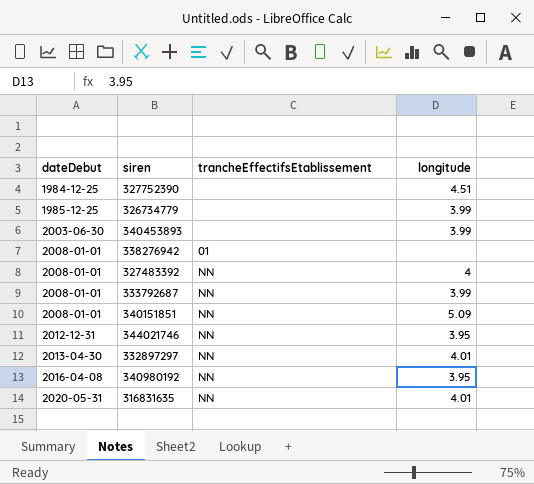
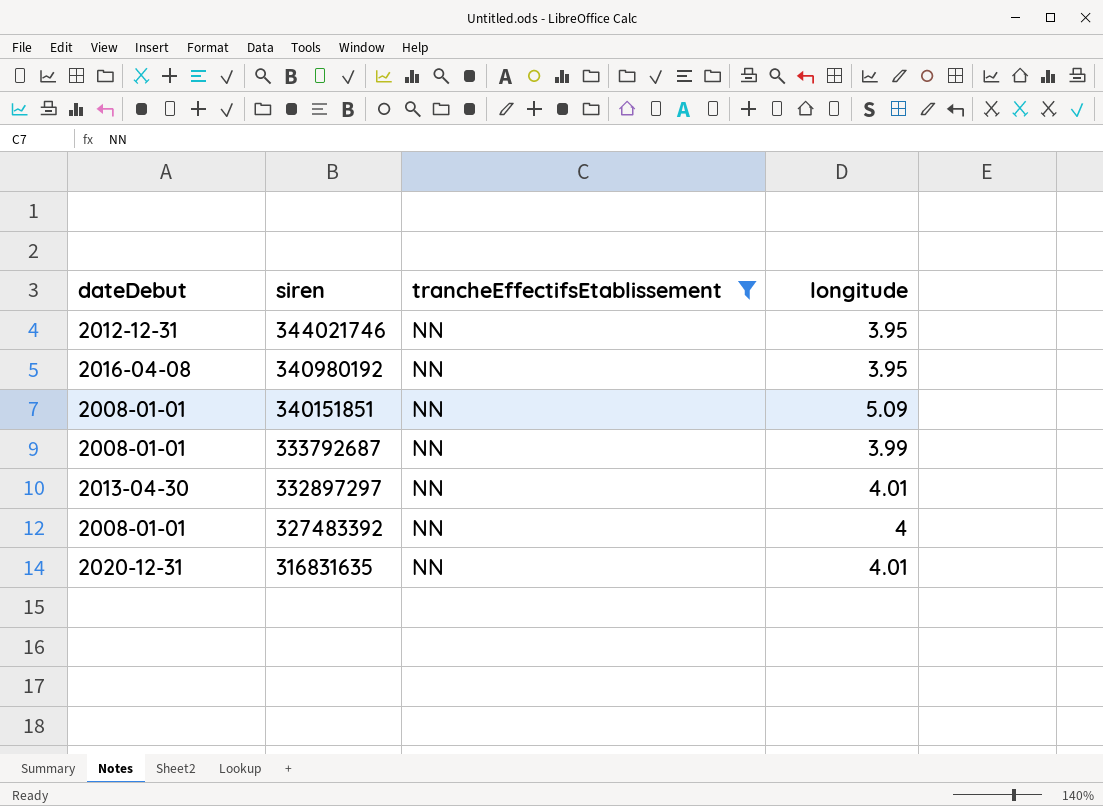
filter: none -> trancheEffectifsEtablissement = NN
row order: dateDebut ascending -> siren descending
316831635 | dateDebut: 2020-05-31 -> 2020-12-31

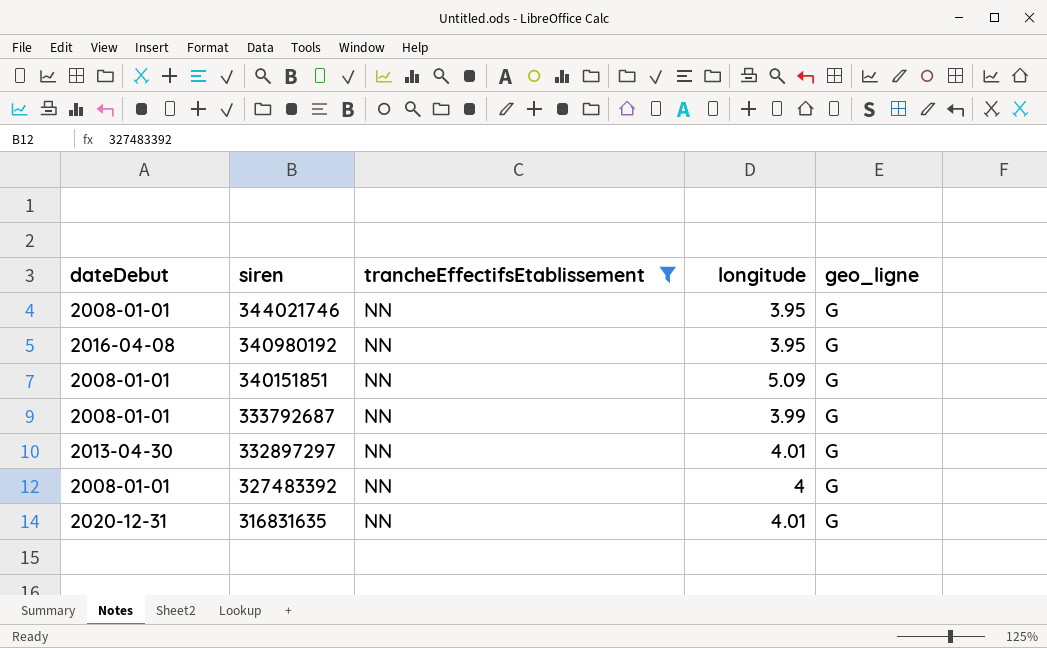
column geo_ligne | position: none -> 5
344021746 | dateDebut: 2012-12-31 -> 2008-01-01

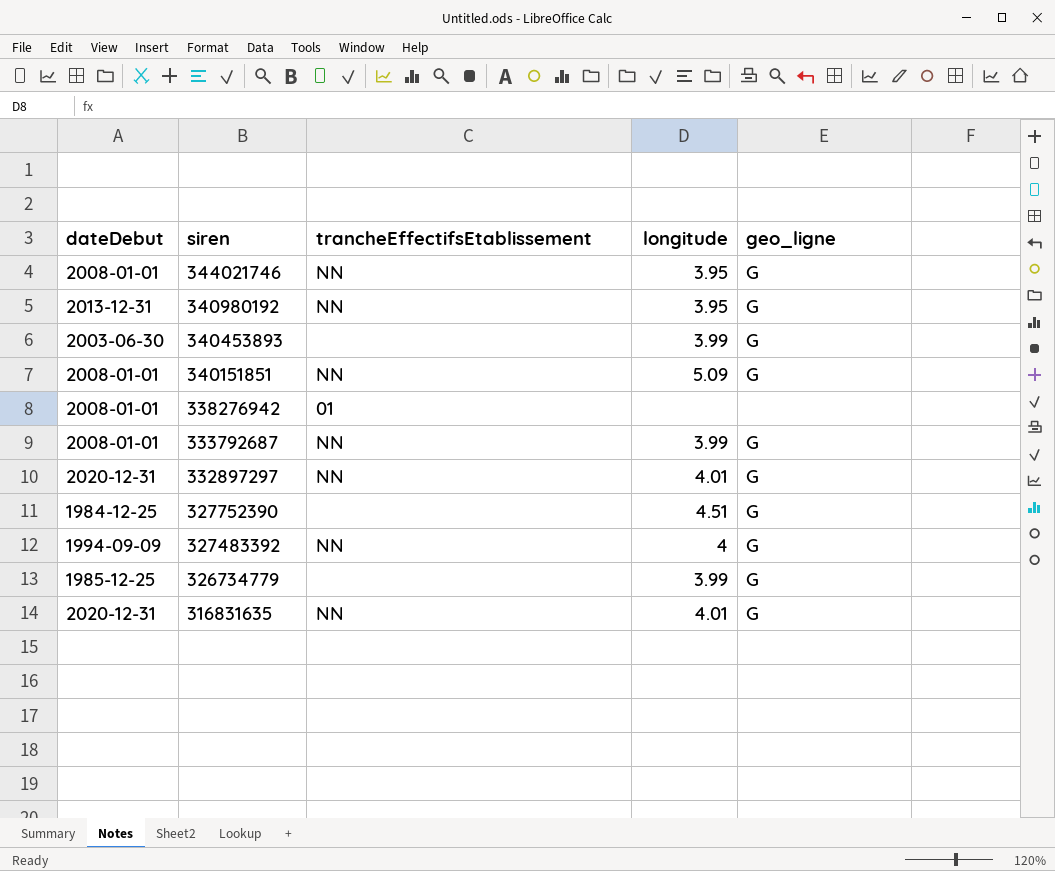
filter: trancheEffectifsEtablissement = NN -> none
340980192 | dateDebut: 2016-04-08 -> 2013-12-31
332897297 | dateDebut: 2013-04-30 -> 2020-12-31
327483392 | dateDebut: 2008-01-01 -> 1994-09-09

